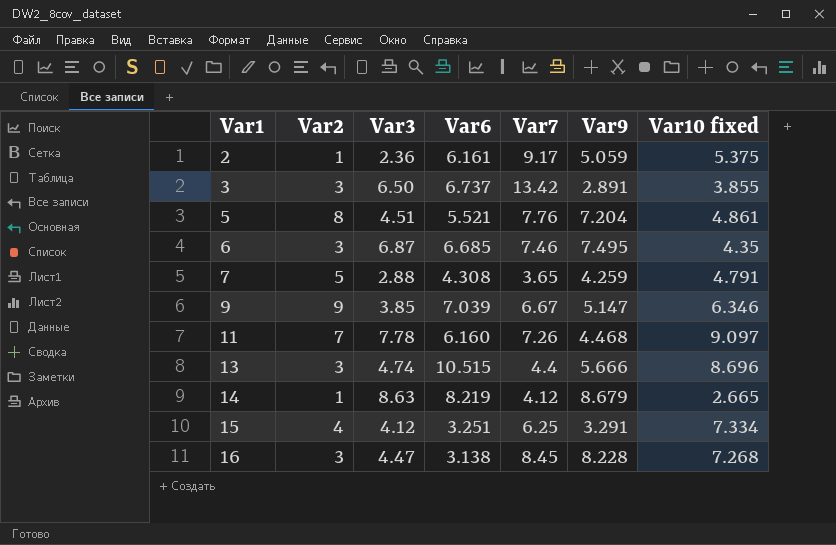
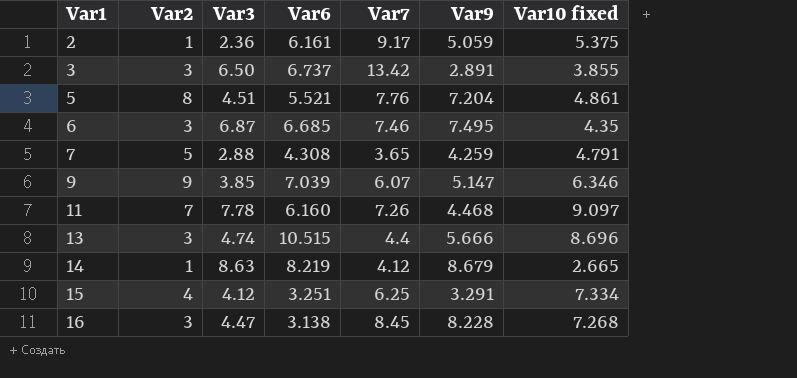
9 | Var7: 6.67 -> 6.07

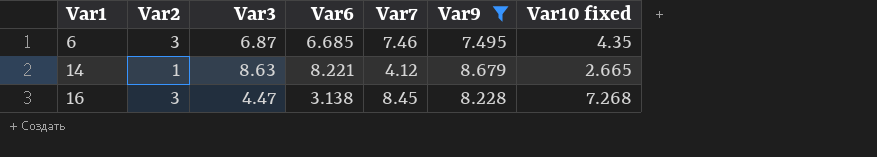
filter: none -> Var9 >= 7.495
14 | Var6: 8.219 -> 8.221

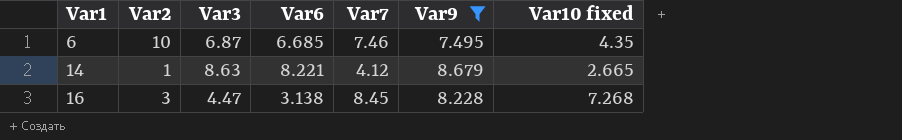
6 | Var2: 3 -> 10

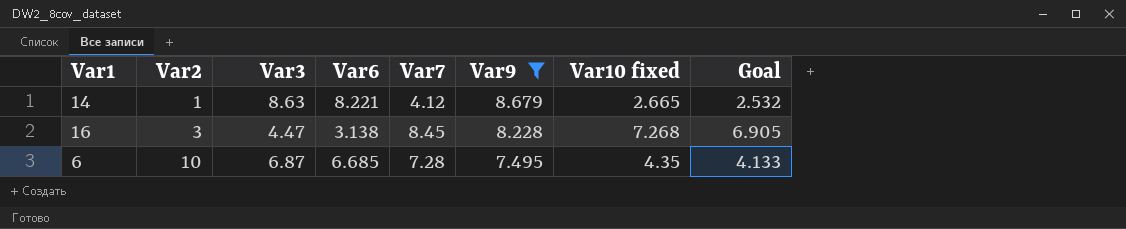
row order: Var1 ascending -> Var2 ascending
column Goal | formula: none -> [Var10 fixed] * 0.95
6 | Var7: 7.46 -> 7.28

